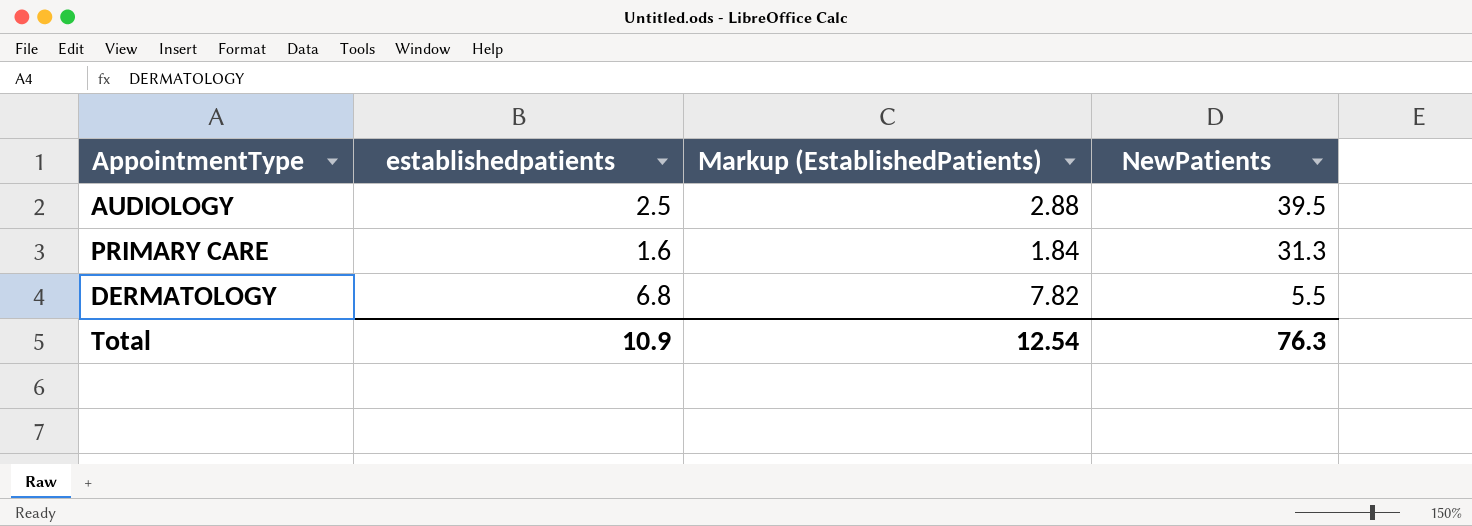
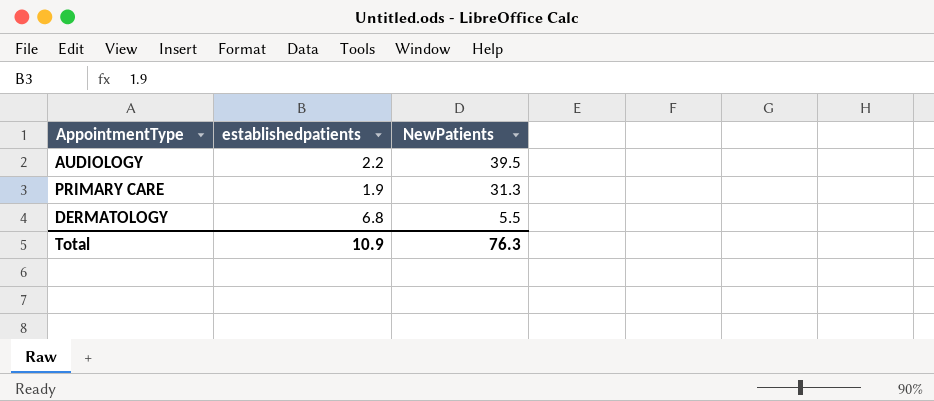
column Markup (EstablishedPatients) | formula: [establishedpatients] * 1.15 -> none
AUDIOLOGY | establishedpatients: 2.5 -> 2.2
PRIMARY CARE | establishedpatients: 1.6 -> 1.9

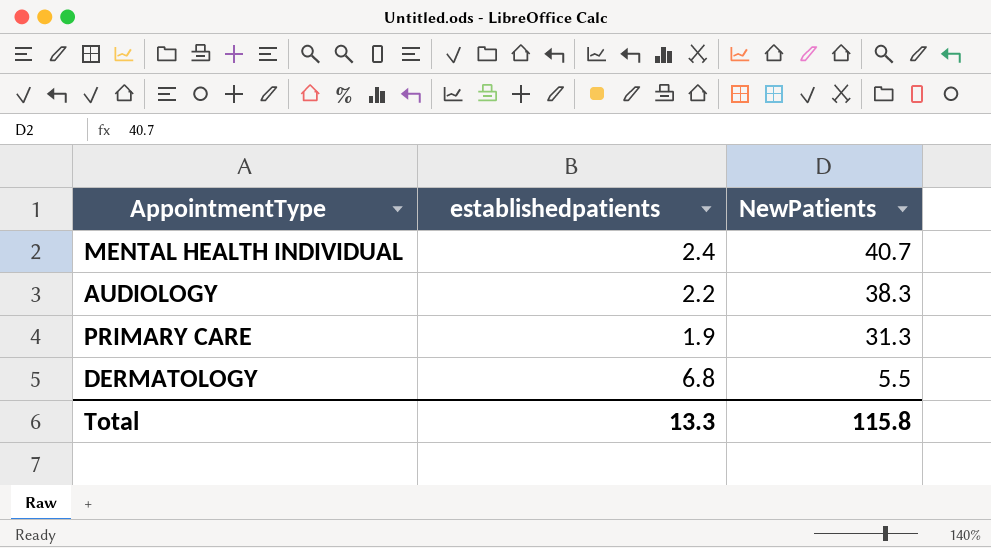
row MENTAL HEALTH INDIVIDUAL: none -> 2.4 | 40.7
AUDIOLOGY | NewPatients: 39.5 -> 38.3
Total | establishedpatients: 10.9 -> 13.3
Total | NewPatients: 76.3 -> 115.8

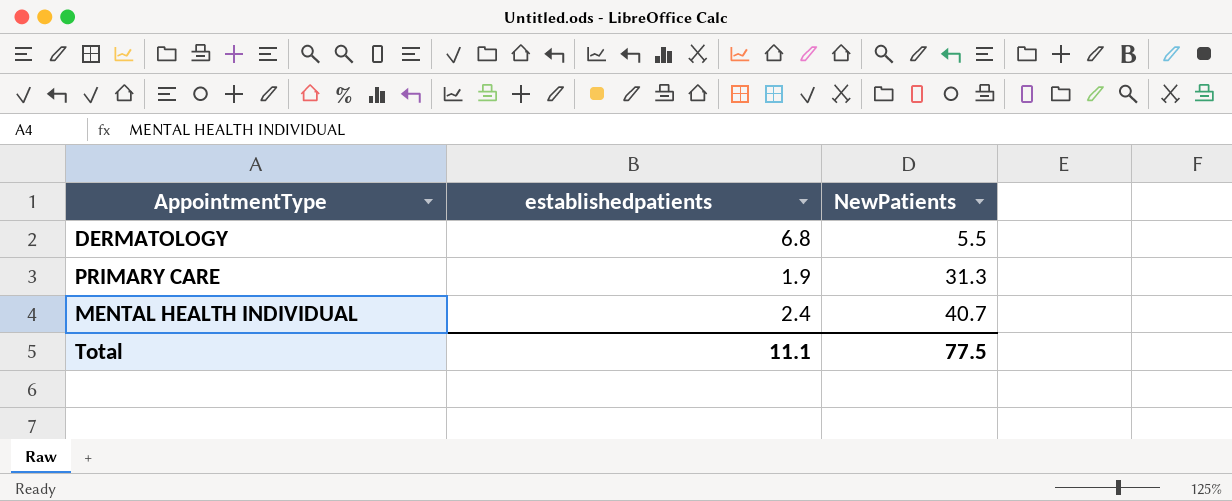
row order: NewPatients descending -> NewPatients ascending
row AUDIOLOGY: 2.2 | 38.3 -> none
Total | establishedpatients: 13.3 -> 11.1
Total | NewPatients: 115.8 -> 77.5

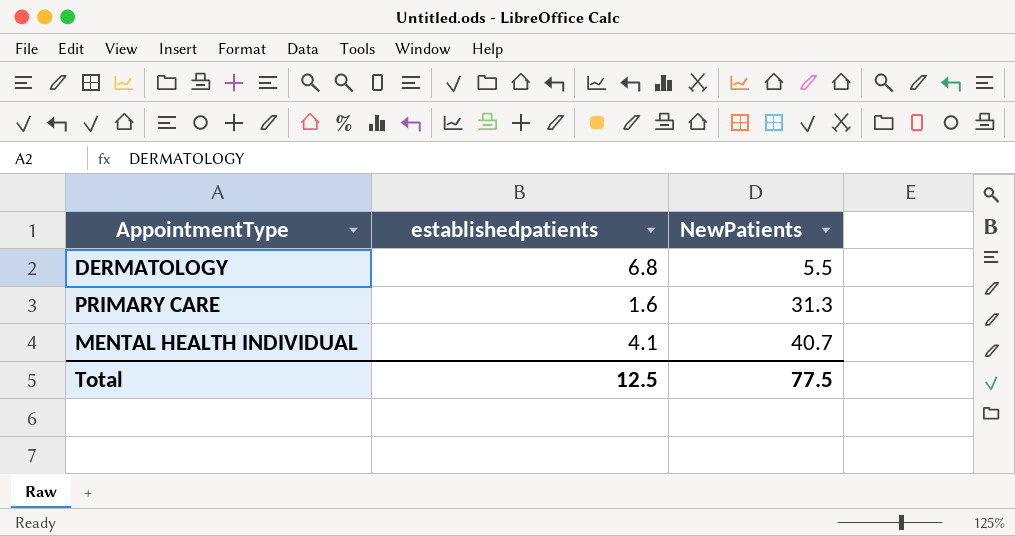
PRIMARY CARE | establishedpatients: 1.9 -> 1.6
MENTAL HEALTH INDIVIDUAL | establishedpatients: 2.4 -> 4.1
Total | establishedpatients: 11.1 -> 12.5

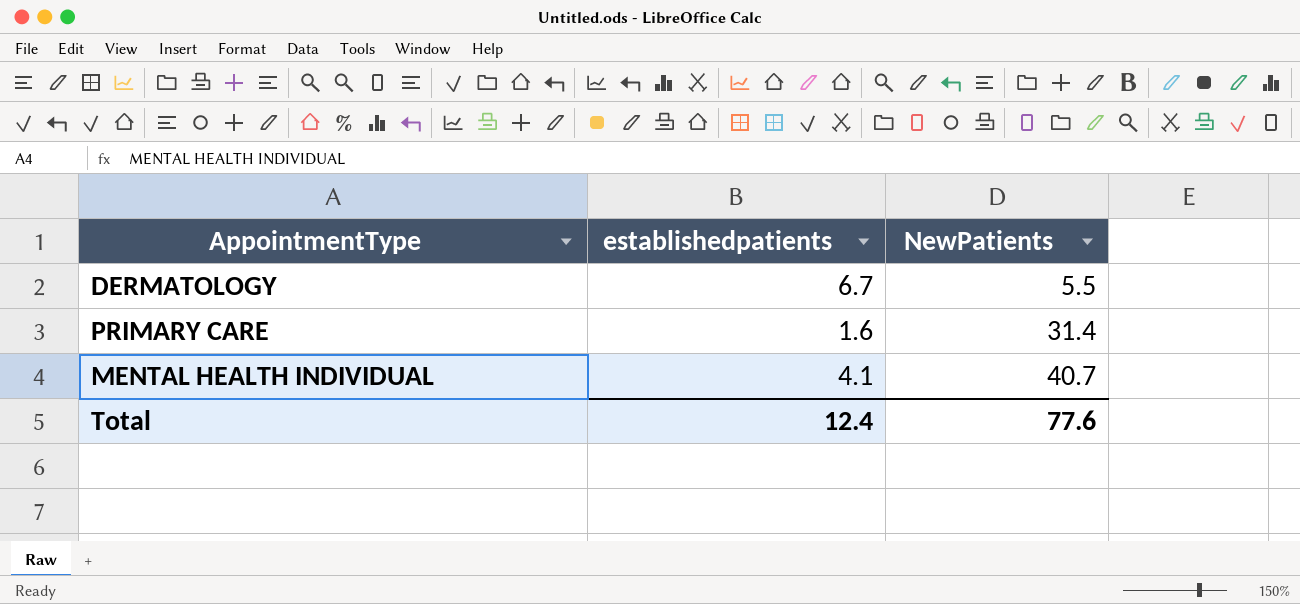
DERMATOLOGY | establishedpatients: 6.8 -> 6.7
PRIMARY CARE | NewPatients: 31.3 -> 31.4
Total | establishedpatients: 12.5 -> 12.4
Total | NewPatients: 77.5 -> 77.6

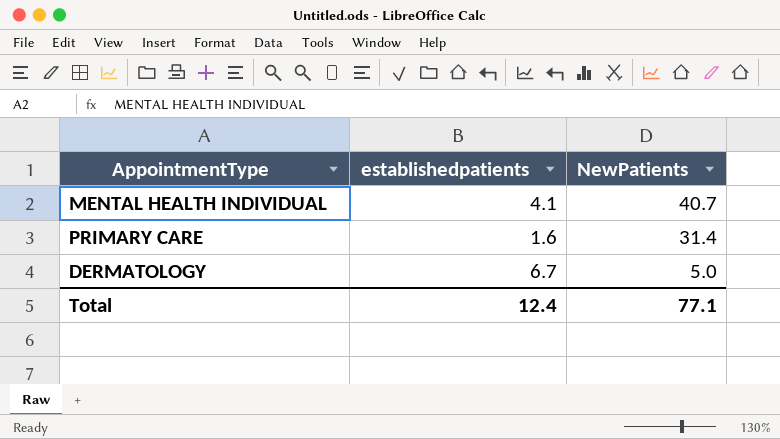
row order: NewPatients ascending -> NewPatients descending
DERMATOLOGY | NewPatients: 5.5 -> 5.0
Total | NewPatients: 77.6 -> 77.1

